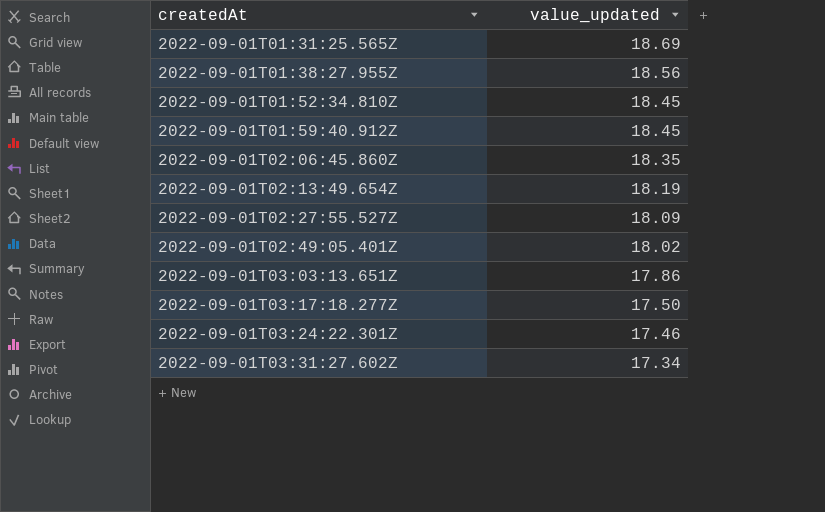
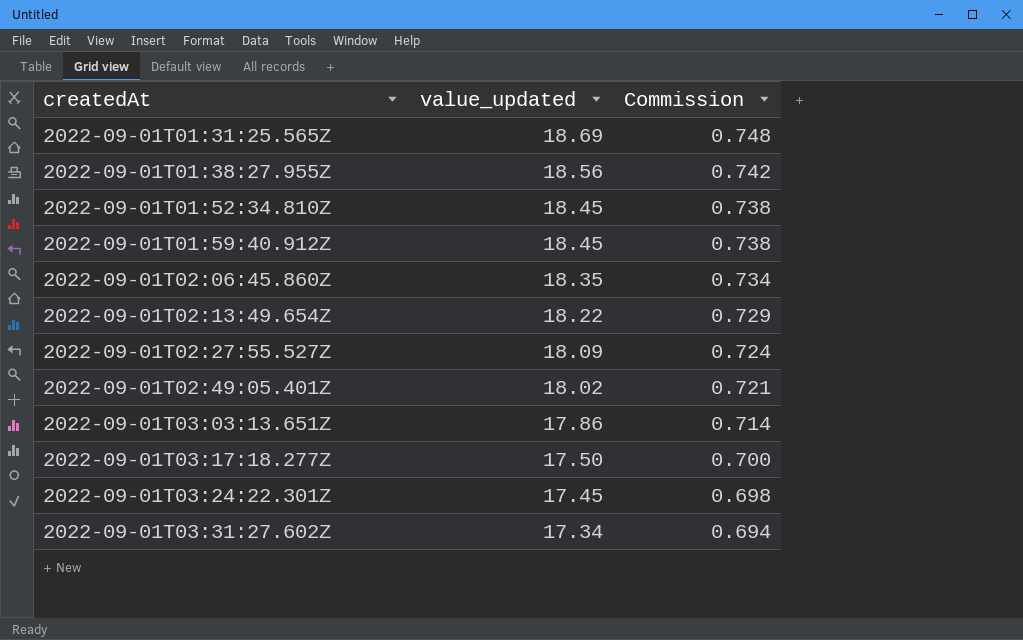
column Commission | formula: none -> [value_updated] * 0.04
2022-09-01T02:13:49.654Z | value_updated: 18.19 -> 18.22
2022-09-01T03:24:22.301Z | value_updated: 17.46 -> 17.45

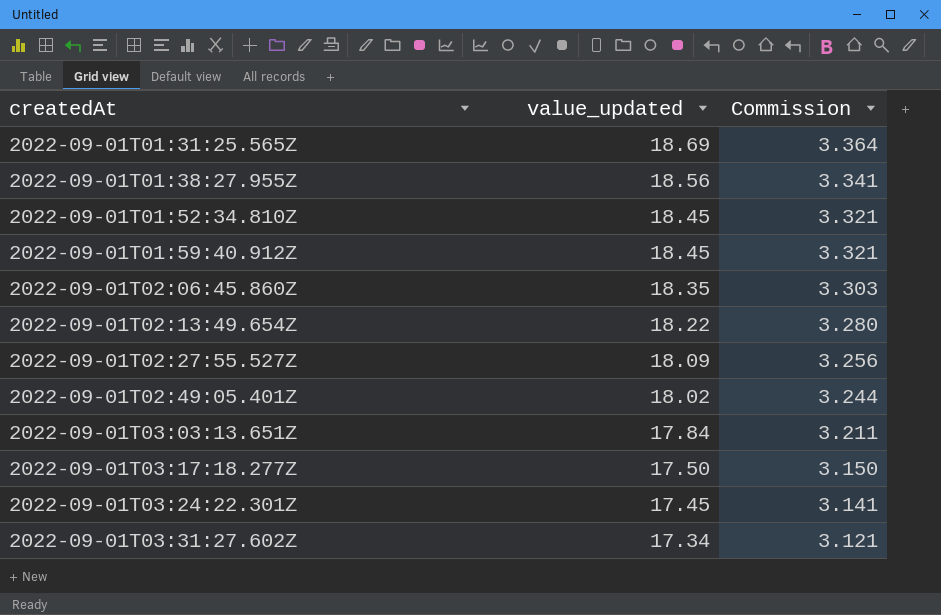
column Commission | formula: [value_updated] * 0.04 -> [value_updated] * 0.18
2022-09-01T03:03:13.651Z | value_updated: 17.86 -> 17.84

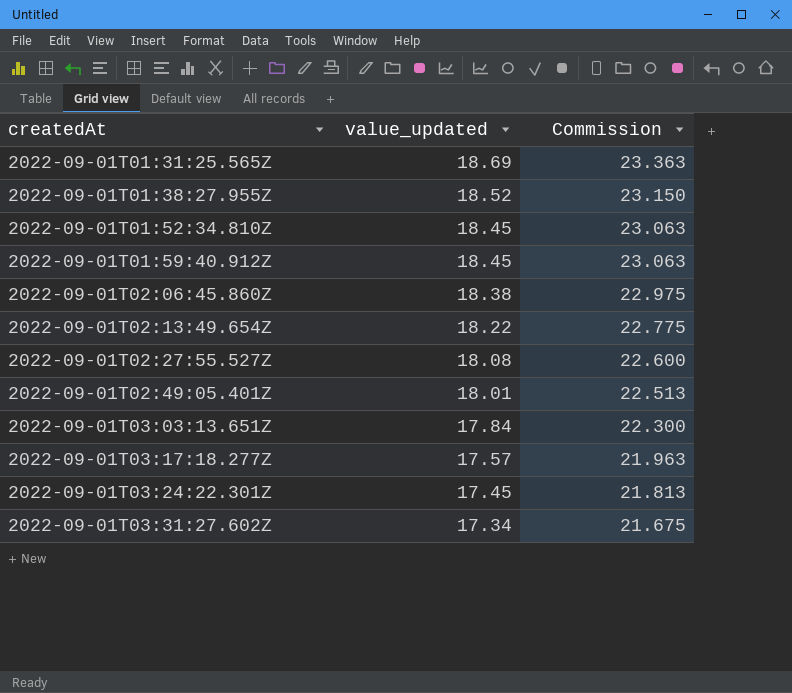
column Commission | formula: [value_updated] * 0.18 -> [value_updated] * 1.25
2022-09-01T01:38:27.955Z | value_updated: 18.56 -> 18.52
2022-09-01T02:06:45.860Z | value_updated: 18.35 -> 18.38
2022-09-01T02:27:55.527Z | value_updated: 18.09 -> 18.08
2022-09-01T02:49:05.401Z | value_updated: 18.02 -> 18.01
2022-09-01T03:17:18.277Z | value_updated: 17.50 -> 17.57

